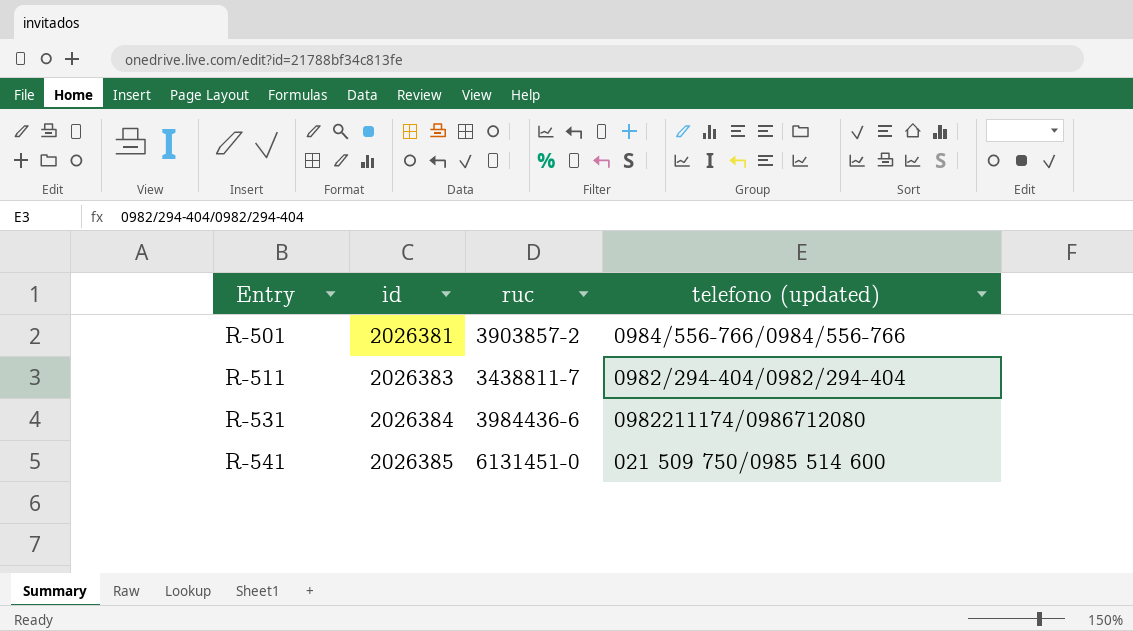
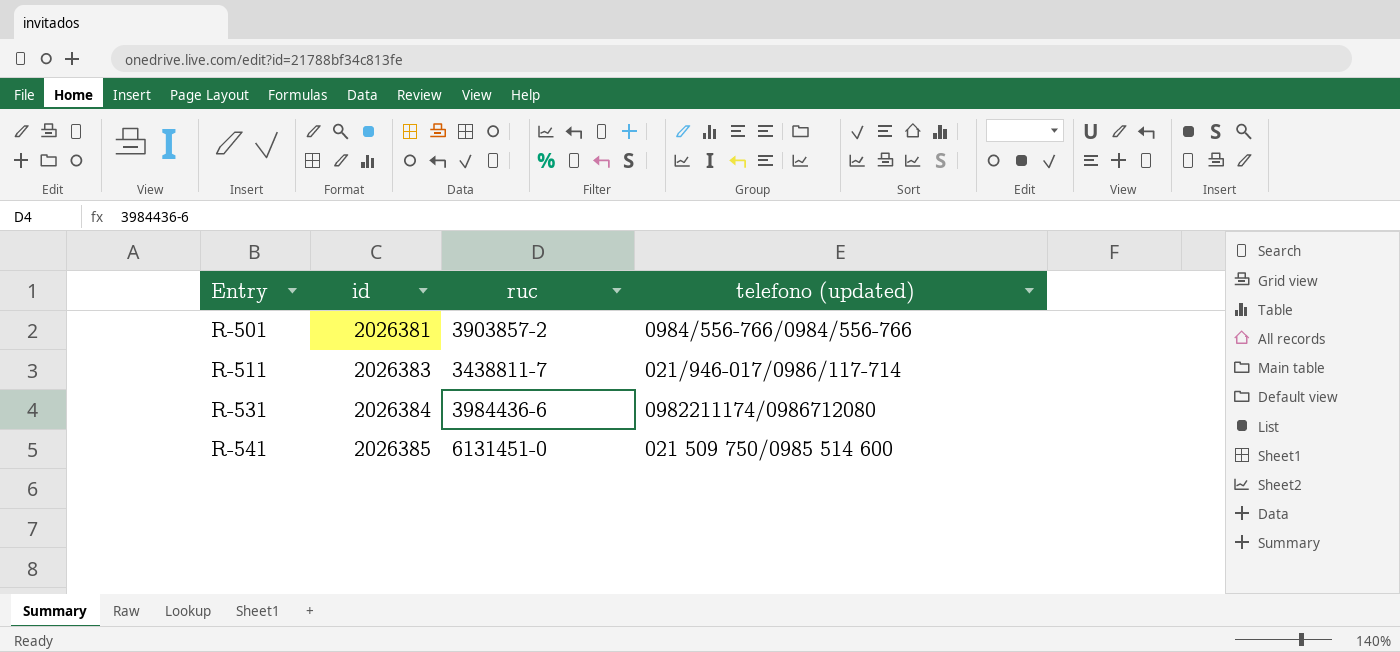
R-511 | telefono (updated): 0982/294-404/0982/294-404 -> 021/946-017/0986/117-714

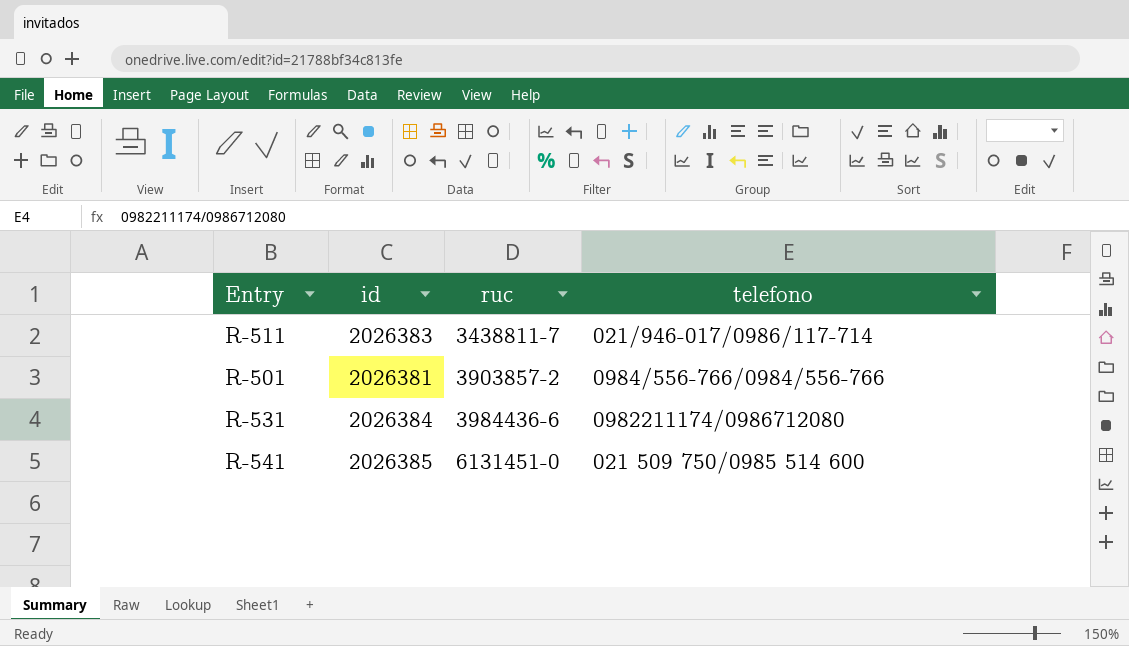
row order: Entry ascending -> ruc ascending
column name: telefono (updated) -> telefono

